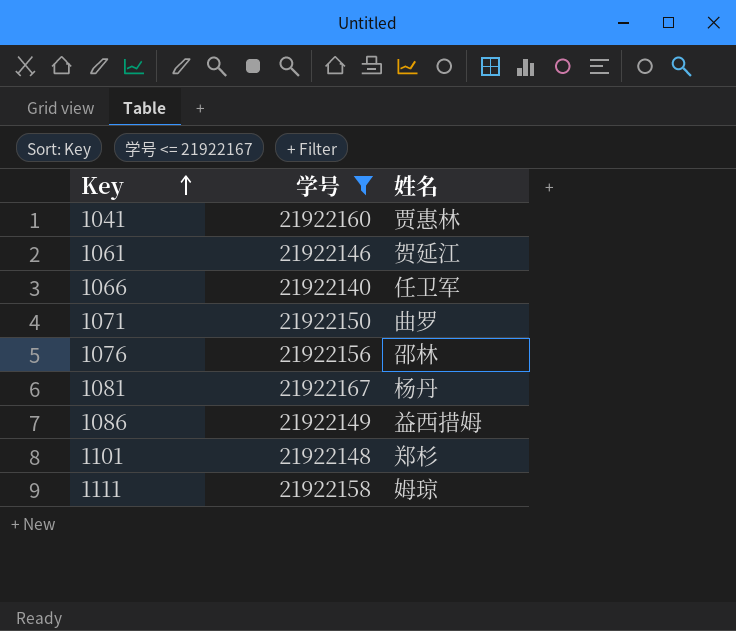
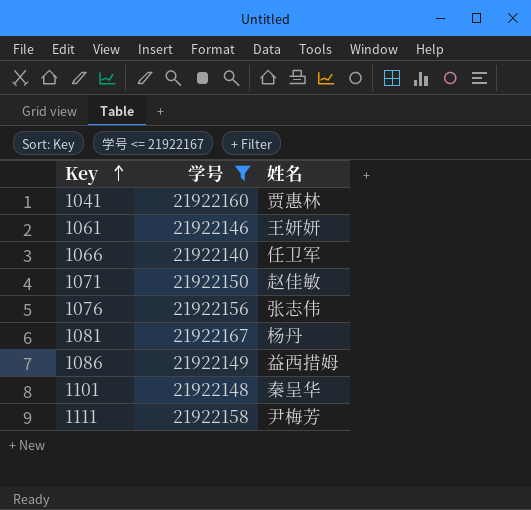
1061 | 姓名: 贺延江 -> 王妍妍
1071 | 姓名: 曲罗 -> 赵佳敏
1076 | 姓名: 邵林 -> 张志伟
1101 | 姓名: 郑杉 -> 秦呈华
1111 | 姓名: 姆琼 -> 尹梅芳

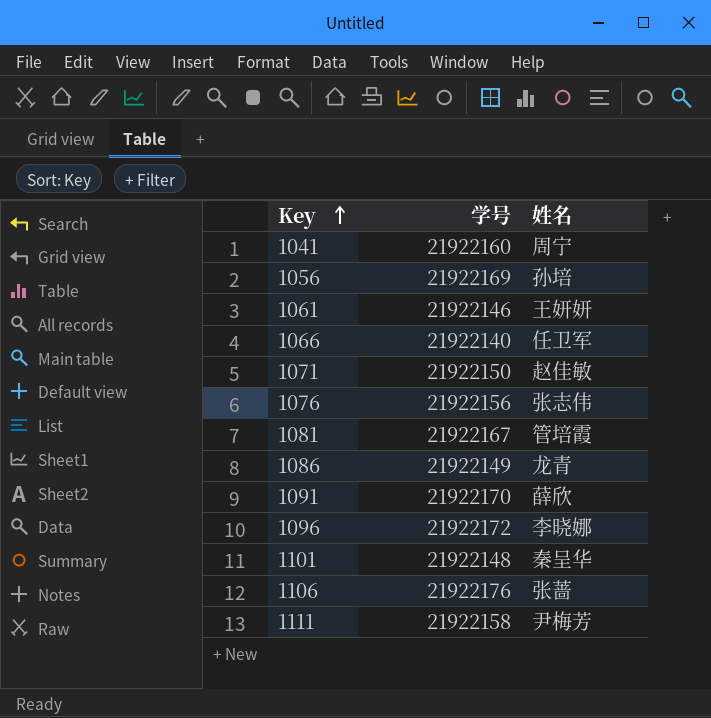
filter: 学号 <= 21922167 -> none
1041 | 姓名: 贾惠林 -> 周宁
1081 | 姓名: 杨丹 -> 管培霞
1086 | 姓名: 益西措姆 -> 龙青

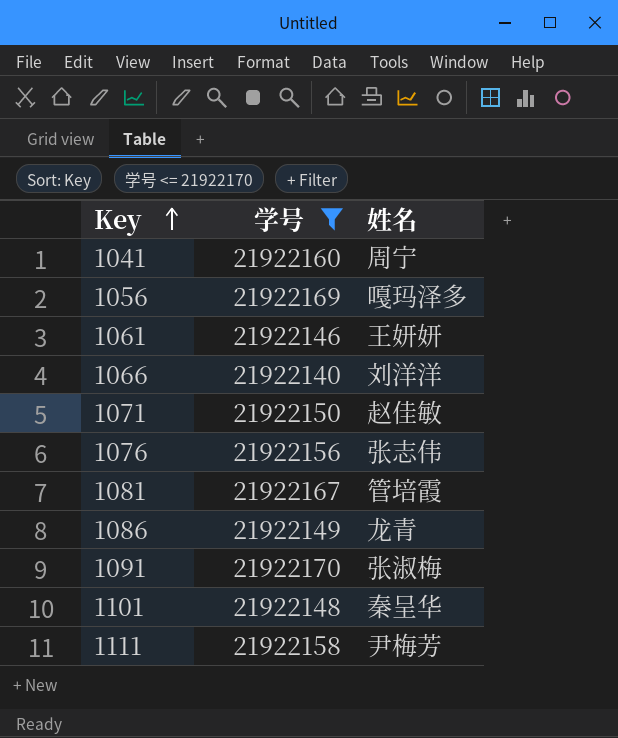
filter: none -> 学号 <= 21922170
1056 | 姓名: 孙培 -> 嘎玛泽多
1066 | 姓名: 任卫军 -> 刘洋洋
1091 | 姓名: 薛欣 -> 张淑梅

